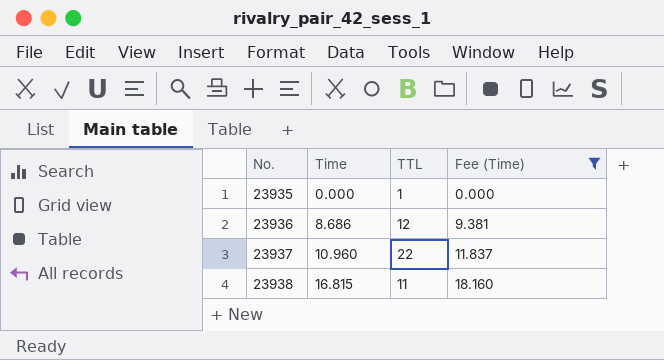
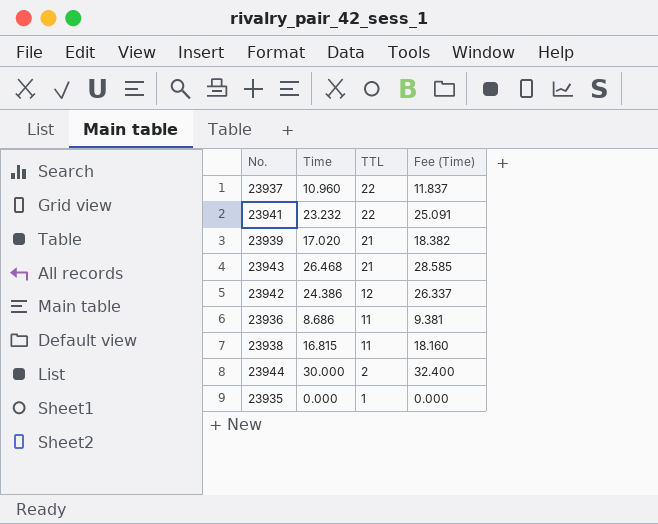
filter: Fee (Time) <= 18.160 -> none
row order: No. ascending -> TTL descending
23936 | TTL: 12 -> 11

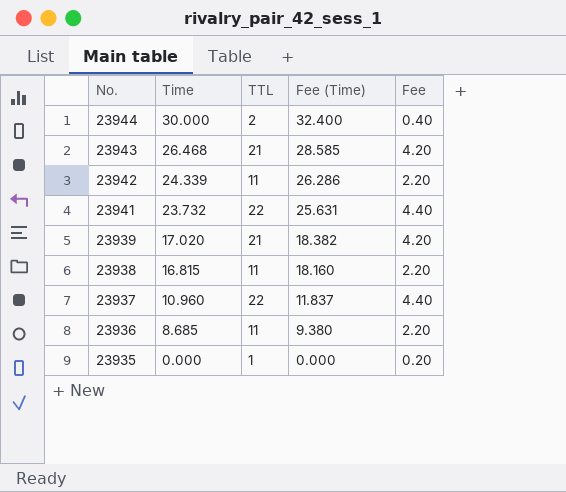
row order: TTL descending -> No. descending
column Fee | formula: none -> [TTL] * 0.2
23942 | Time: 24.386 -> 24.339
23942 | TTL: 12 -> 11
23942 | Fee (Time): 26.337 -> 26.286
23941 | Time: 23.232 -> 23.732
23941 | Fee (Time): 25.091 -> 25.631
23936 | Time: 8.686 -> 8.685
23936 | Fee (Time): 9.381 -> 9.380

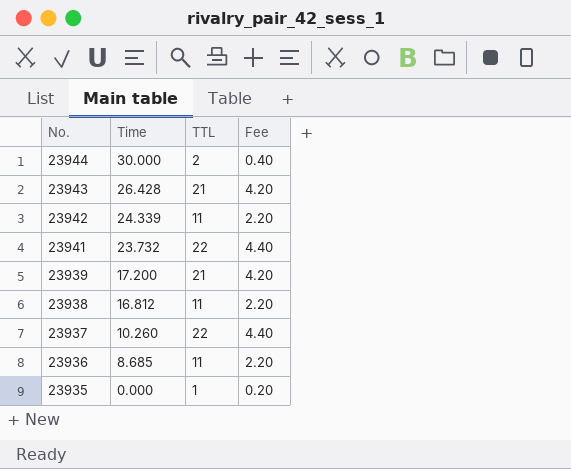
column Fee (Time) | formula: [Time] * 1.08 -> none
23943 | Time: 26.468 -> 26.428
23939 | Time: 17.020 -> 17.200
23938 | Time: 16.815 -> 16.812
23937 | Time: 10.960 -> 10.260

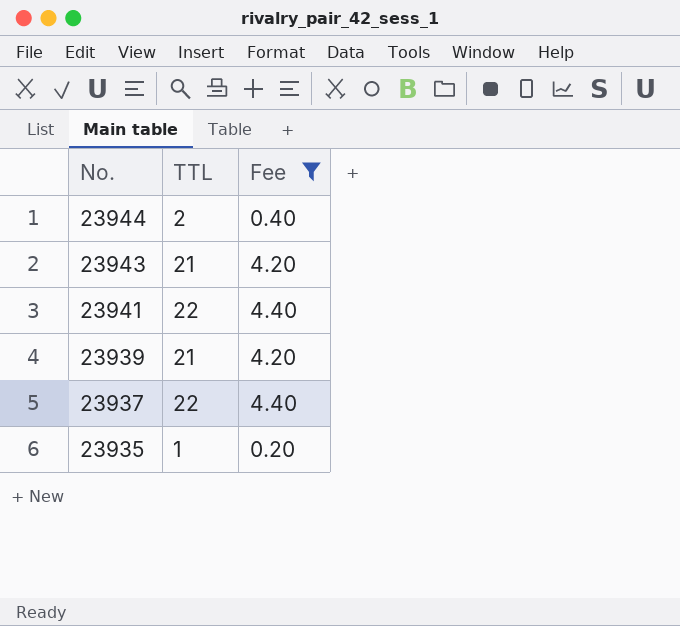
filter: none -> Fee != 2.20
column Time | position: 2 -> none

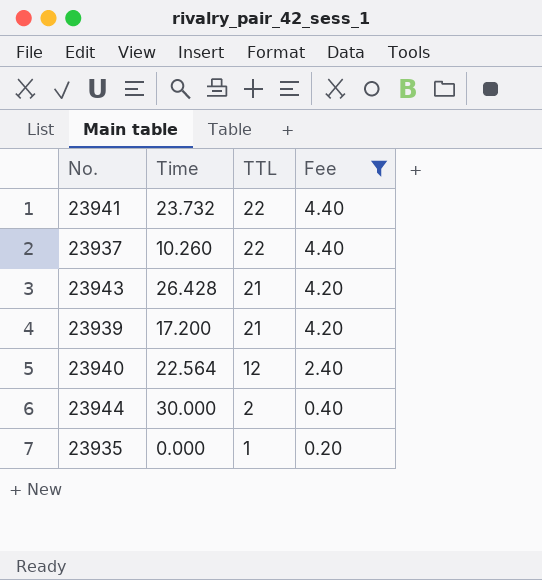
row order: No. descending -> TTL descending
column Time | position: none -> 2
row 23940: none -> 22.564 | 12 | 2.40

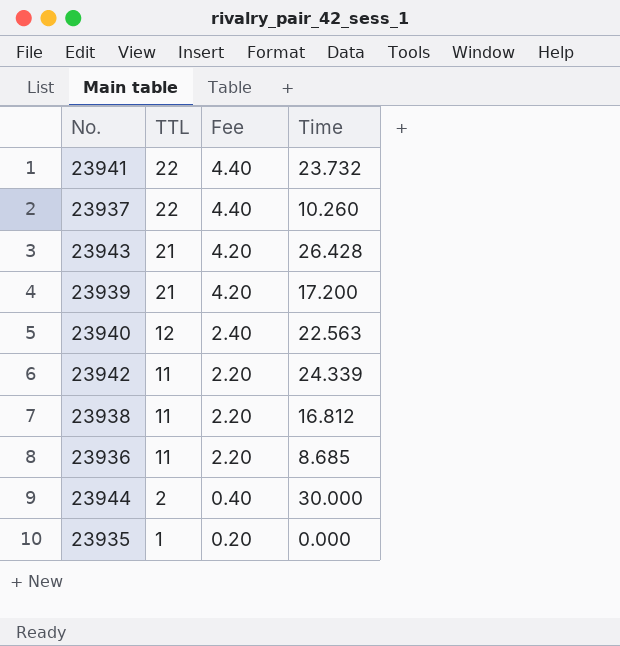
filter: Fee != 2.20 -> none
column Time | position: 2 -> 4
23940 | Time: 22.564 -> 22.563

